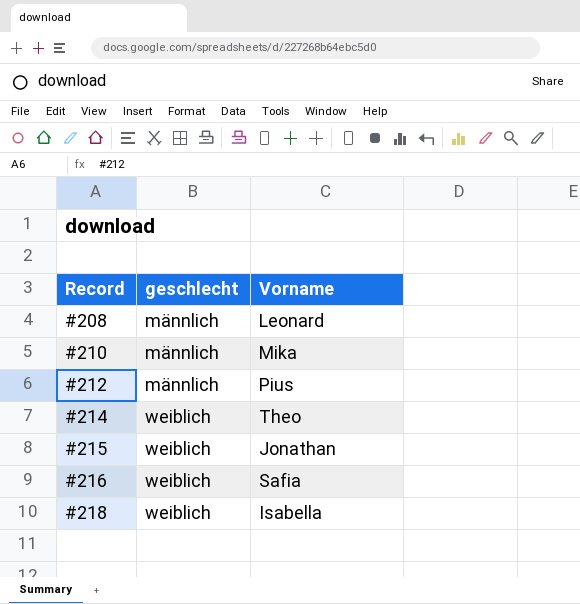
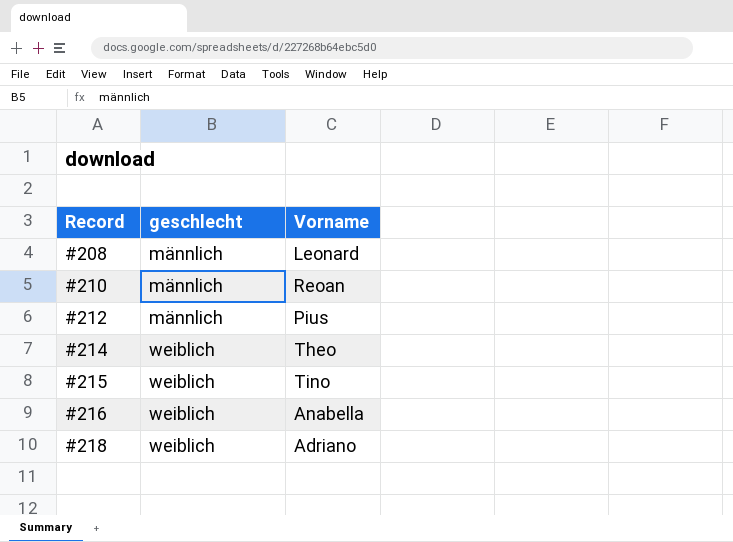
#210 | Vorname: Mika -> Reoan
#215 | Vorname: Jonathan -> Tino
#216 | Vorname: Safia -> Anabella
#218 | Vorname: Isabella -> Adriano

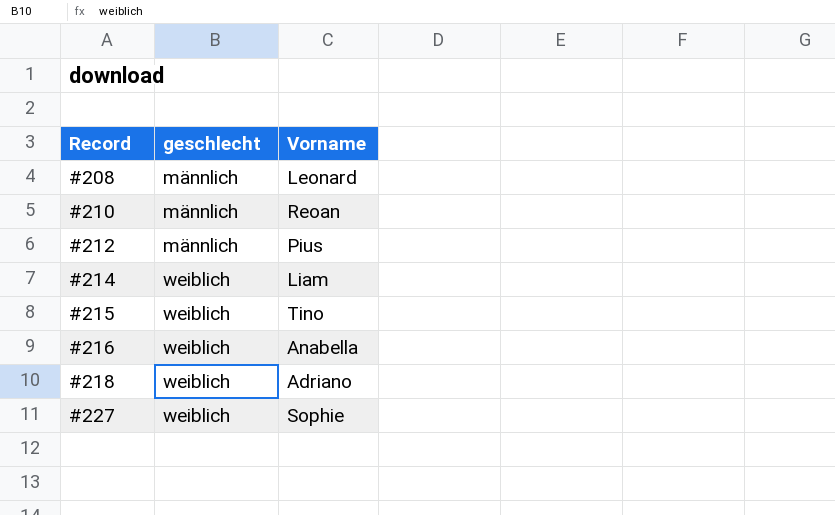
#214 | Vorname: Theo -> Liam
row #227: none -> weiblich | Sophie

